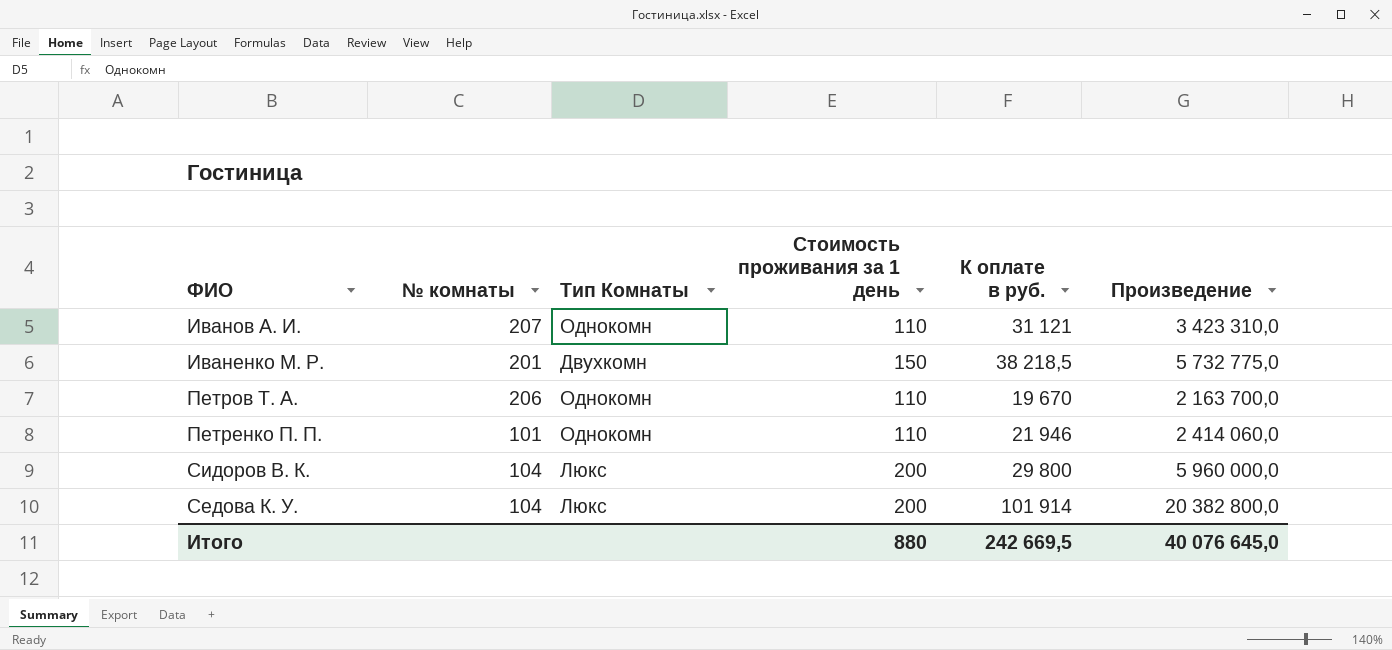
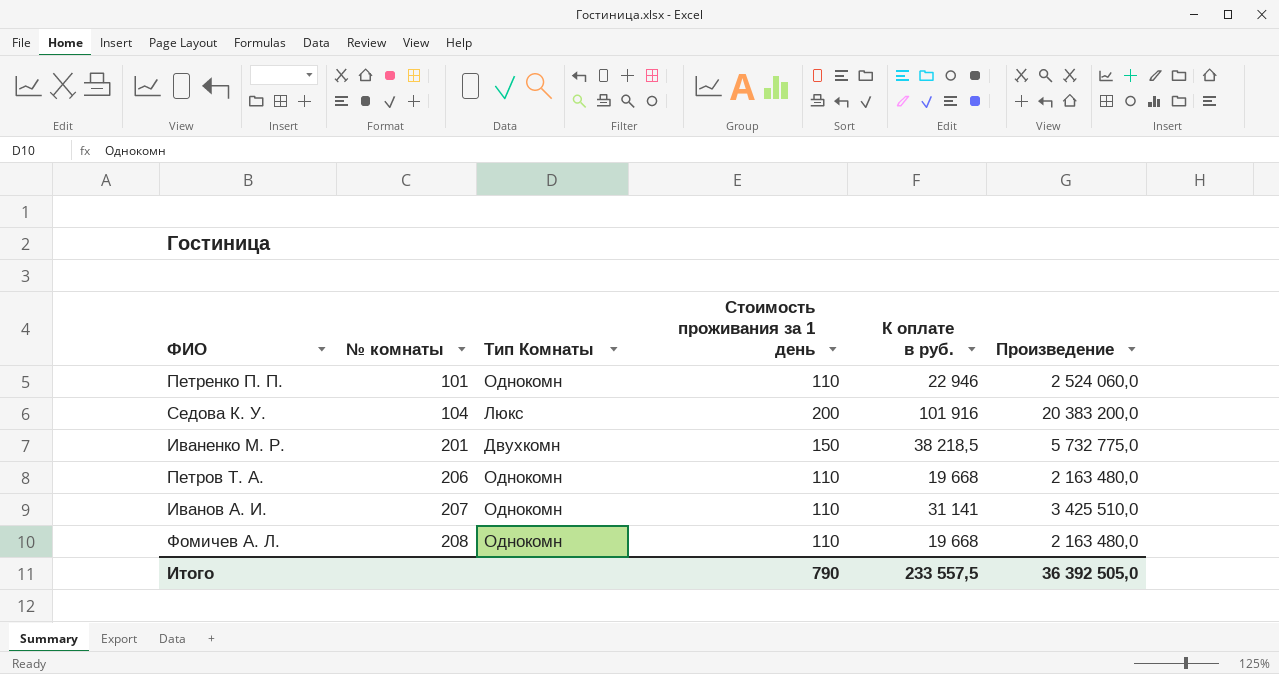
row order: none -> № комнаты ascending
row Сидоров В. К.: 104 | Люкс | 200 | 29 800 | 5 960 000,0 -> none
Петренко П. П. | К оплате в руб.: 21 946 -> 22 946
Петренко П. П. | Произведение: 2 414 060,0 -> 2 524 060,0
Седова К. У. | К оплате в руб.: 101 914 -> 101 916
Седова К. У. | Произведение: 20 382 800,0 -> 20 383 200,0
Петров Т. А. | К оплате в руб.: 19 670 -> 19 668
Петров Т. А. | Произведение: 2 163 700,0 -> 2 163 480,0
Иванов А. И. | К оплате в руб.: 31 121 -> 31 141
Иванов А. И. | Произведение: 3 423 310,0 -> 3 425 510,0
row Фомичев А. Л.: none -> 208 | Однокомн | 110 | 19 668 | 2 163 480,0
Итого | Стоимость проживания за 1 день: 880 -> 790
Итого | К оплате в руб.: 242 669,5 -> 233 557,5
Итого | Произведение: 40 076 645,0 -> 36 392 505,0

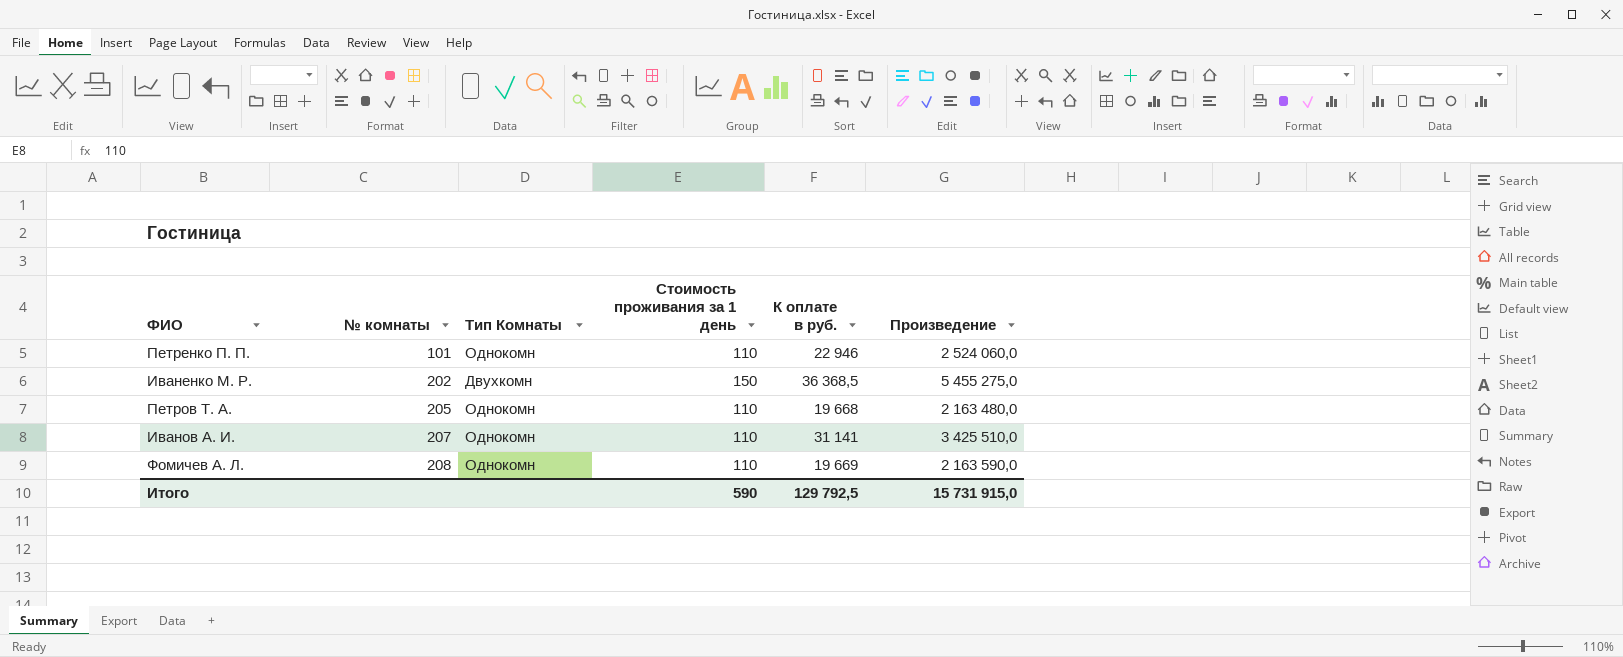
row Седова К. У.: 104 | Люкс | 200 | 101 916 | 20 383 200,0 -> none
Иваненко М. Р. | № комнаты: 201 -> 202
Иваненко М. Р. | К оплате в руб.: 38 218,5 -> 36 368,5
Иваненко М. Р. | Произведение: 5 732 775,0 -> 5 455 275,0
Петров Т. А. | № комнаты: 206 -> 205
Фомичев А. Л. | К оплате в руб.: 19 668 -> 19 669
Фомичев А. Л. | Произведение: 2 163 480,0 -> 2 163 590,0
Итого | Стоимость проживания за 1 день: 790 -> 590
Итого | К оплате в руб.: 233 557,5 -> 129 792,5
Итого | Произведение: 36 392 505,0 -> 15 731 915,0

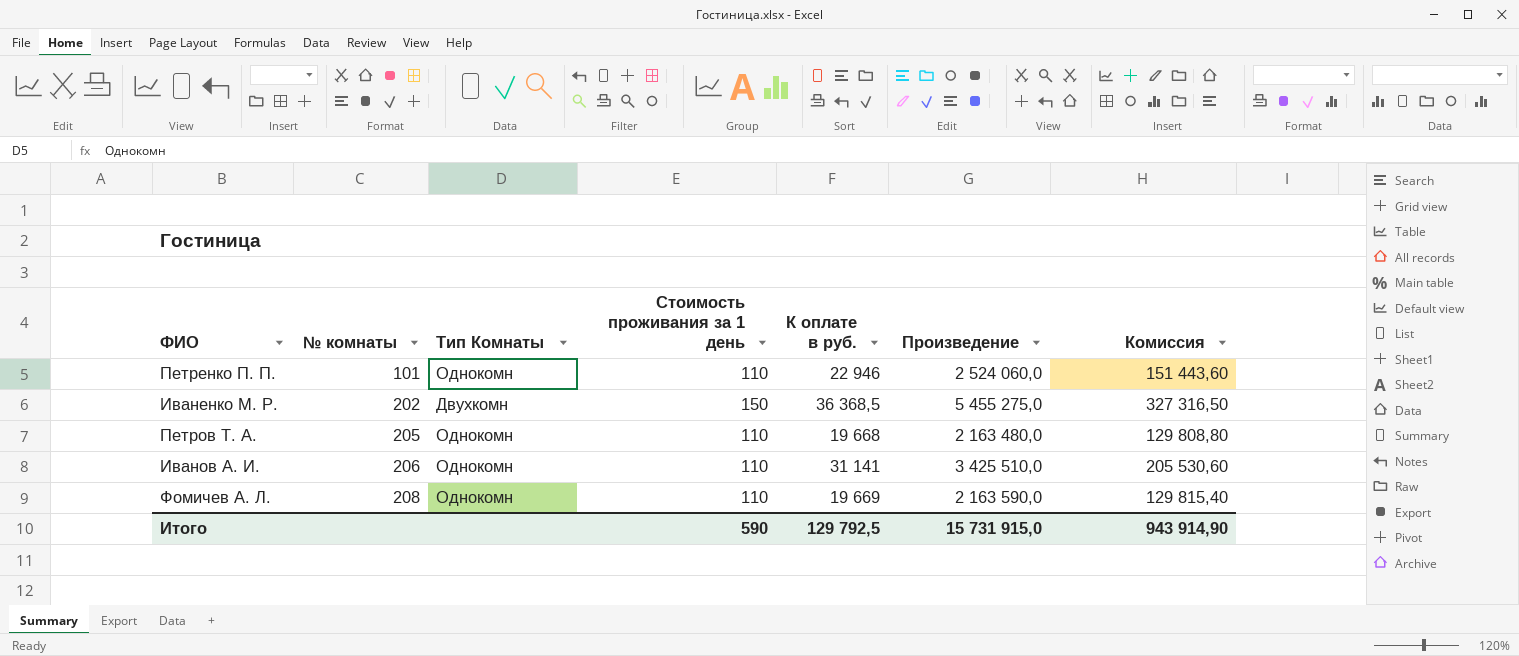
column Комиссия | formula: none -> [Произведение] * 0,06
Иванов А. И. | № комнаты: 207 -> 206

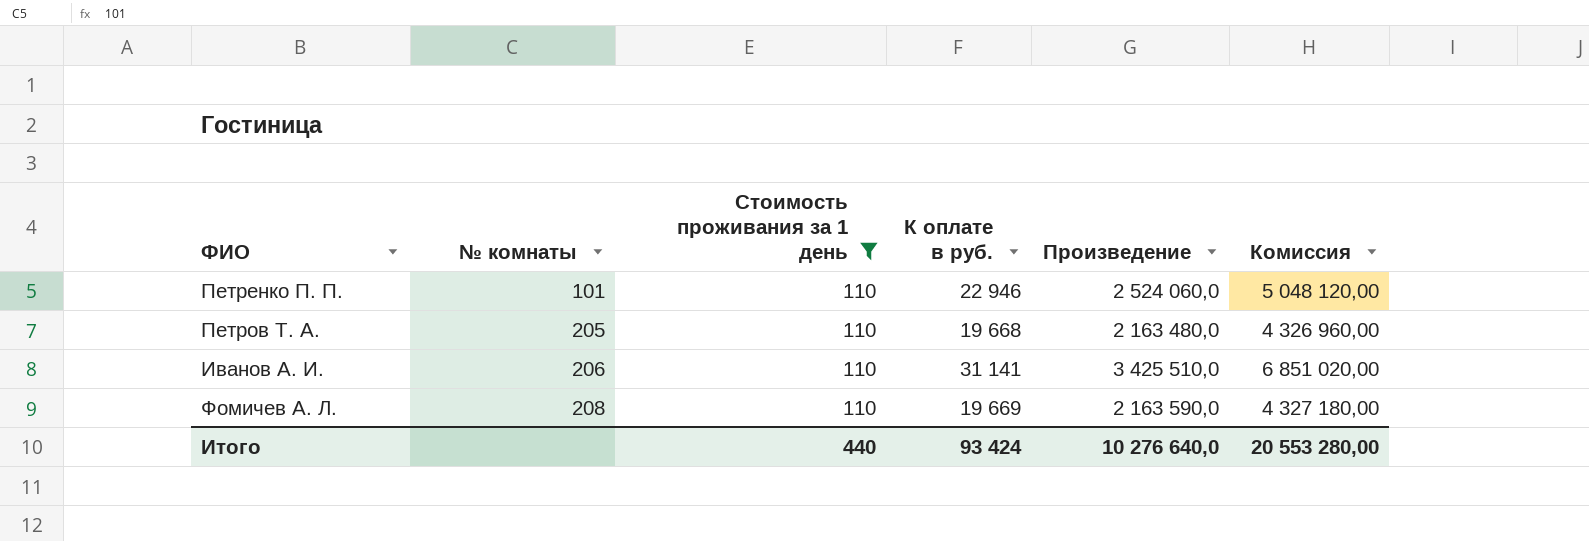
filter: none -> Стоимость проживания за 1 день = 110
column Тип Комнаты | position: 3 -> none
column Комиссия | formula: [Произведение] * 0,06 -> [Произведение] * 2
Итого | Стоимость проживания за 1 день: 590 -> 440
Итого | К оплате в руб.: 129 792,5 -> 93 424
Итого | Произведение: 15 731 915,0 -> 10 276 640,0
Итого | Комиссия: 943 914,90 -> 20 553 280,00

